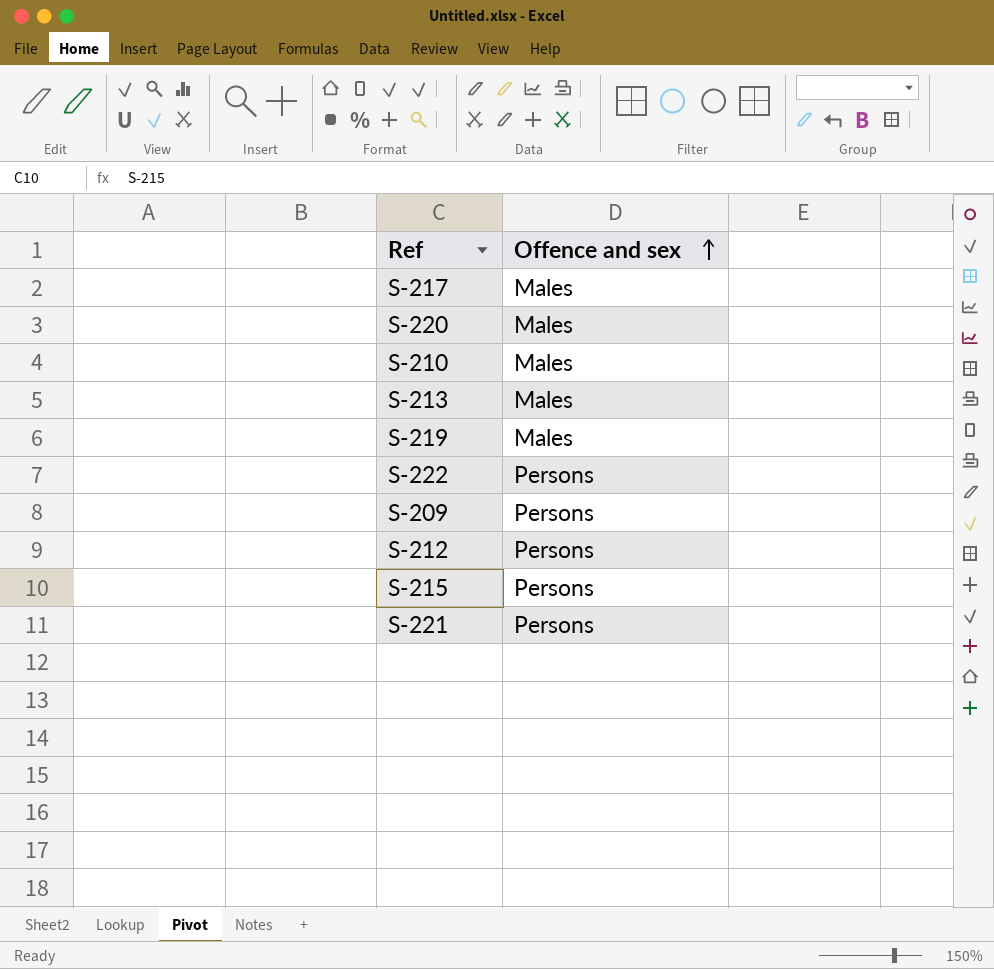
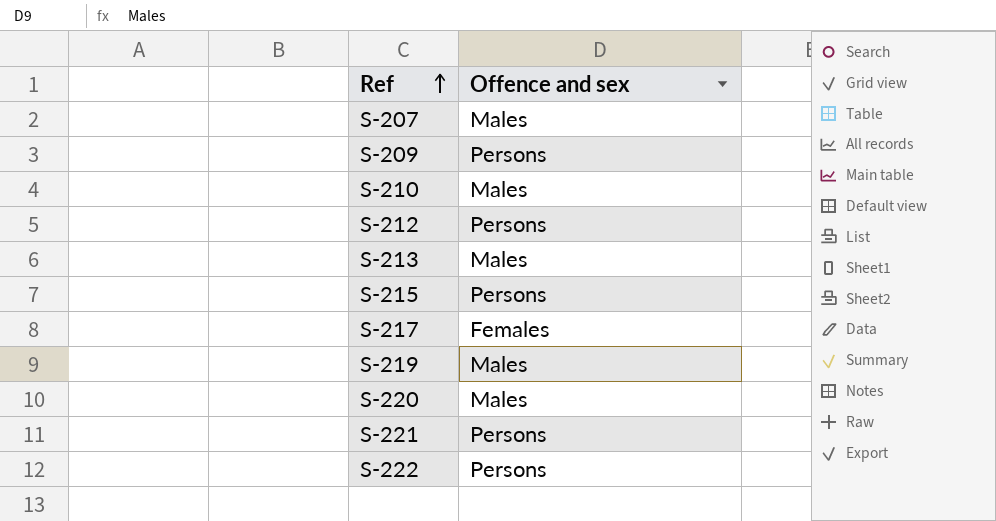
row order: Offence and sex ascending -> Ref ascending
row S-207: none -> Males
S-217 | Offence and sex: Males -> Females

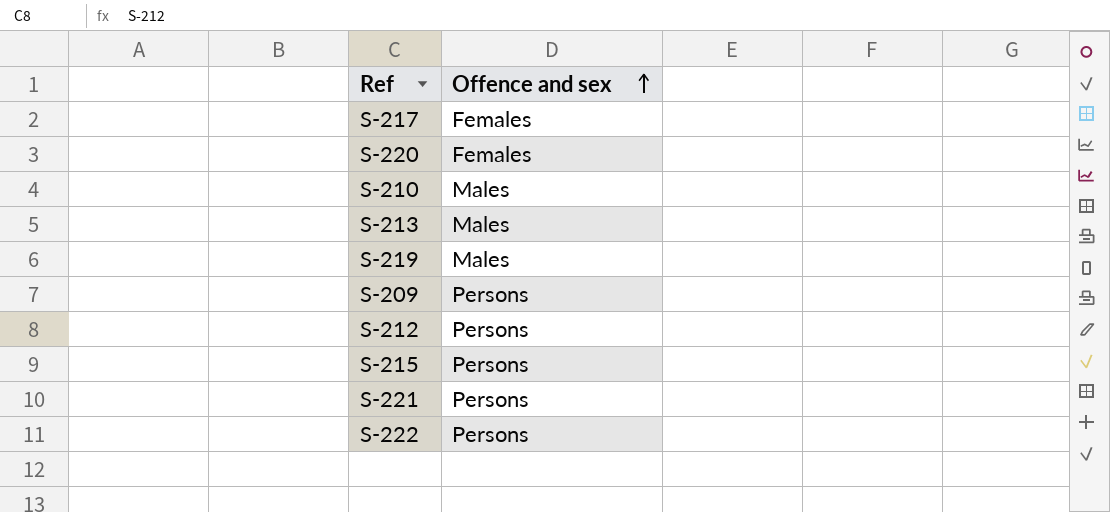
row order: Ref ascending -> Offence and sex ascending
row S-207: Males -> none
S-220 | Offence and sex: Males -> Females

